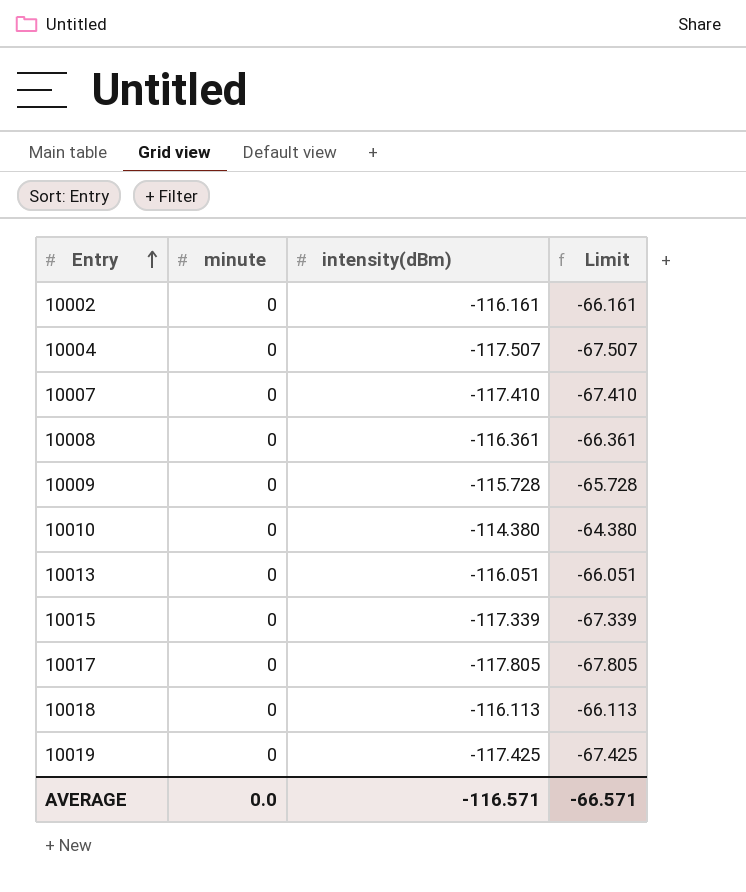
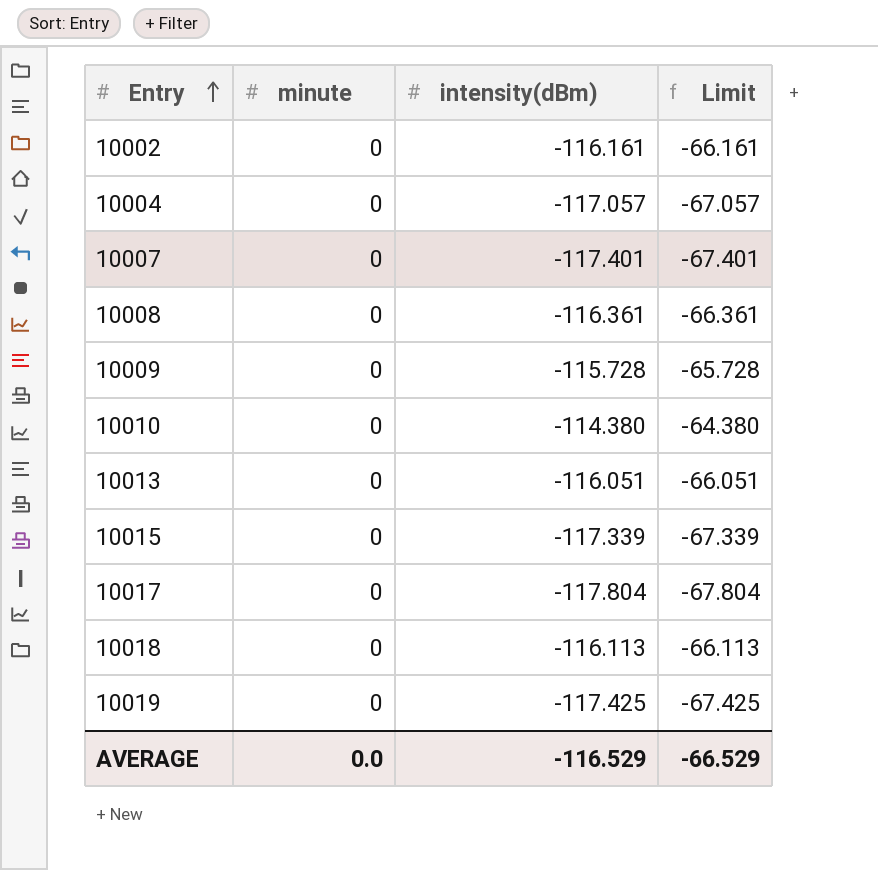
10004 | intensity(dBm): -117.507 -> -117.057
10004 | Limit: -67.507 -> -67.057
10007 | intensity(dBm): -117.410 -> -117.401
10007 | Limit: -67.410 -> -67.401
10017 | intensity(dBm): -117.805 -> -117.804
10017 | Limit: -67.805 -> -67.804
AVERAGE | intensity(dBm): -116.571 -> -116.529
AVERAGE | Limit: -66.571 -> -66.529

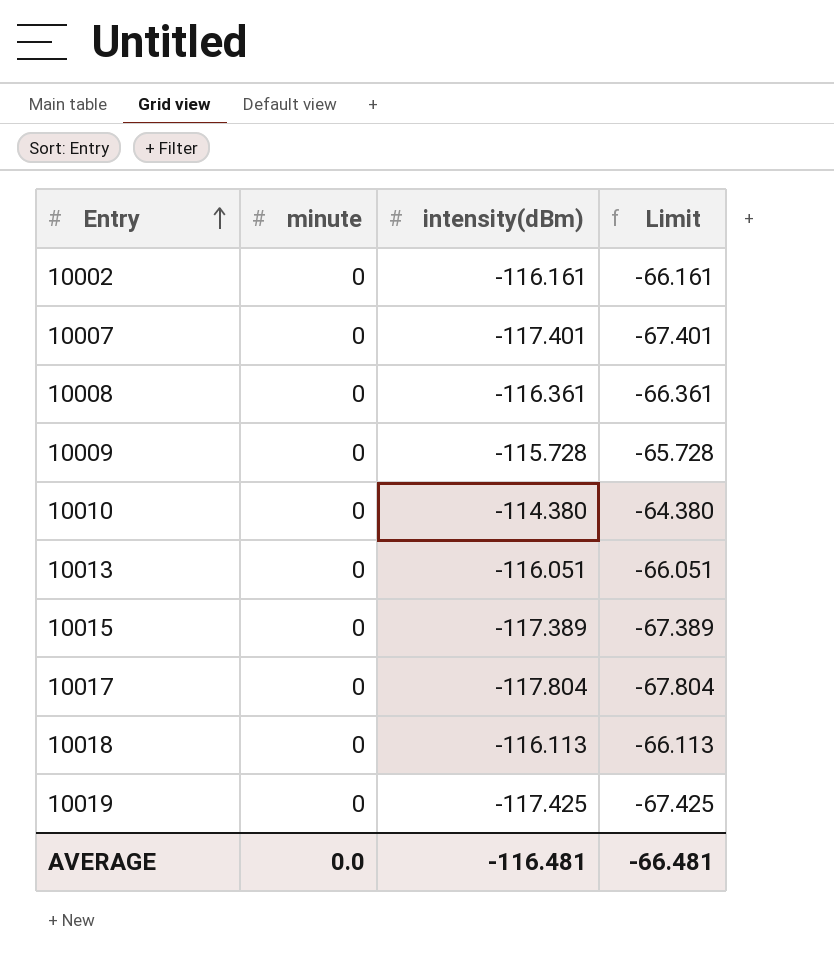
row 10004: 0 | -117.057 | -67.057 -> none
10015 | intensity(dBm): -117.339 -> -117.389
10015 | Limit: -67.339 -> -67.389
AVERAGE | intensity(dBm): -116.529 -> -116.481
AVERAGE | Limit: -66.529 -> -66.481

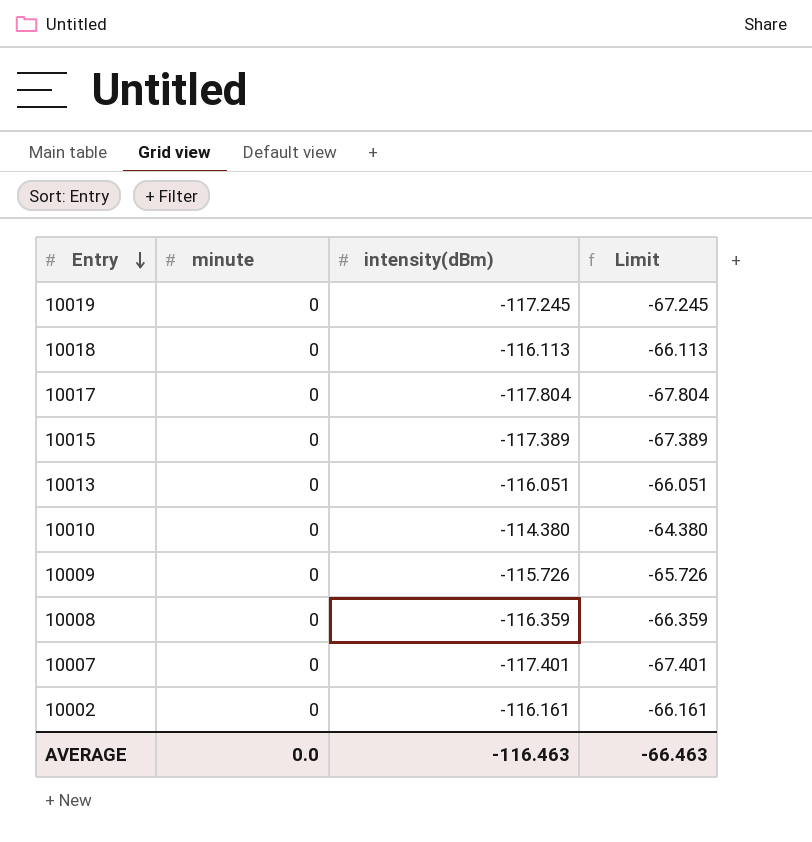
row order: Entry ascending -> Entry descending
10019 | intensity(dBm): -117.425 -> -117.245
10019 | Limit: -67.425 -> -67.245
10009 | intensity(dBm): -115.728 -> -115.726
10009 | Limit: -65.728 -> -65.726
10008 | intensity(dBm): -116.361 -> -116.359
10008 | Limit: -66.361 -> -66.359
AVERAGE | intensity(dBm): -116.481 -> -116.463
AVERAGE | Limit: -66.481 -> -66.463

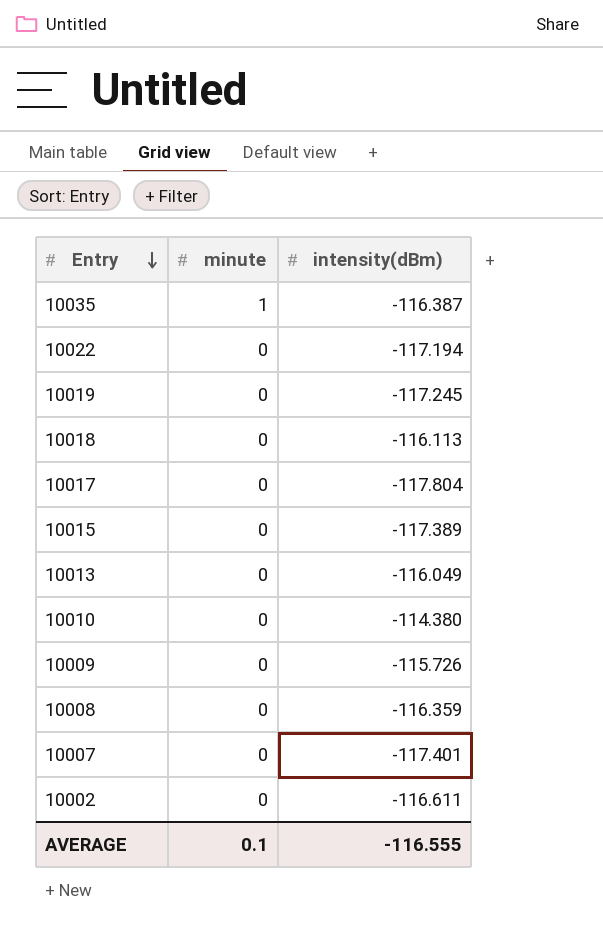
column Limit | formula: [intensity(dBm)] + 50 -> none
row 10035: none -> 1 | -116.387
row 10022: none -> 0 | -117.194
10013 | intensity(dBm): -116.051 -> -116.049
10002 | intensity(dBm): -116.161 -> -116.611
AVERAGE | minute: 0.0 -> 0.1
AVERAGE | intensity(dBm): -116.463 -> -116.555

